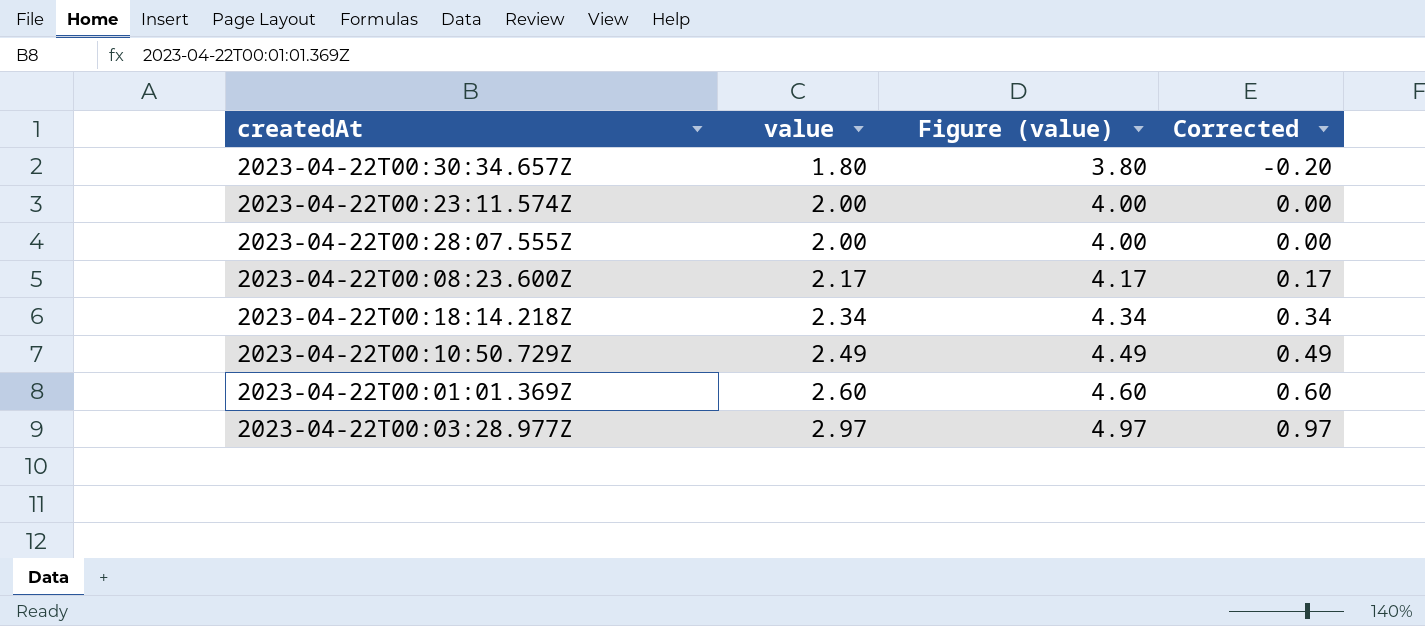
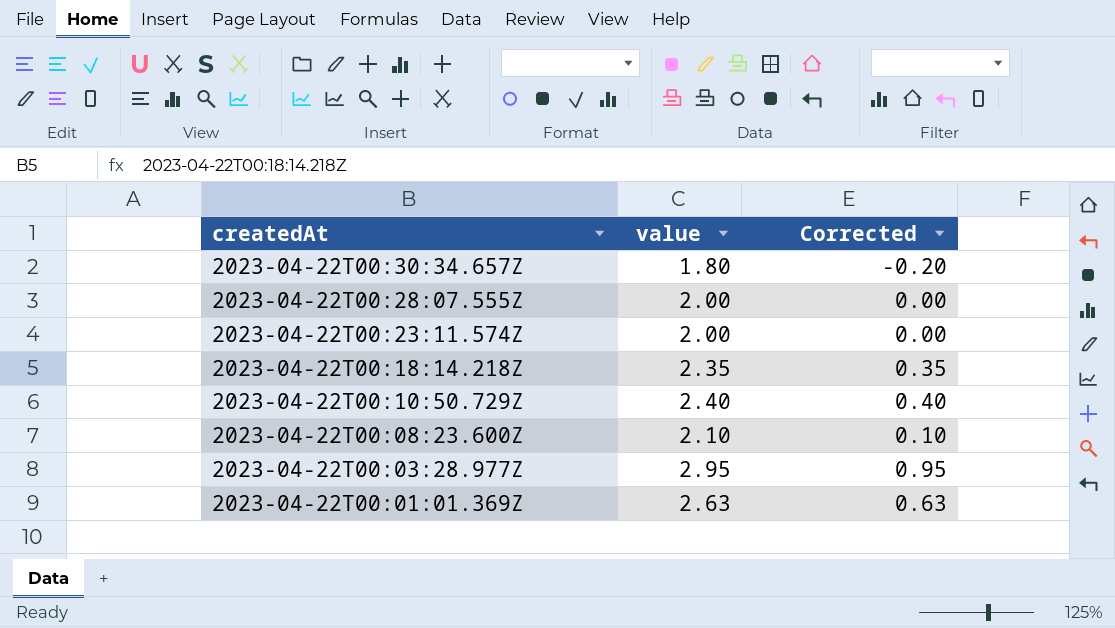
row order: value ascending -> createdAt descending
column Figure (value) | formula: [value] + 2 -> none
2023-04-22T00:18:14.218Z | value: 2.34 -> 2.35
2023-04-22T00:18:14.218Z | Corrected: 0.34 -> 0.35
2023-04-22T00:10:50.729Z | value: 2.49 -> 2.40
2023-04-22T00:10:50.729Z | Corrected: 0.49 -> 0.40
2023-04-22T00:08:23.600Z | value: 2.17 -> 2.10
2023-04-22T00:08:23.600Z | Corrected: 0.17 -> 0.10
2023-04-22T00:03:28.977Z | value: 2.97 -> 2.95
2023-04-22T00:03:28.977Z | Corrected: 0.97 -> 0.95
2023-04-22T00:01:01.369Z | value: 2.60 -> 2.63
2023-04-22T00:01:01.369Z | Corrected: 0.60 -> 0.63

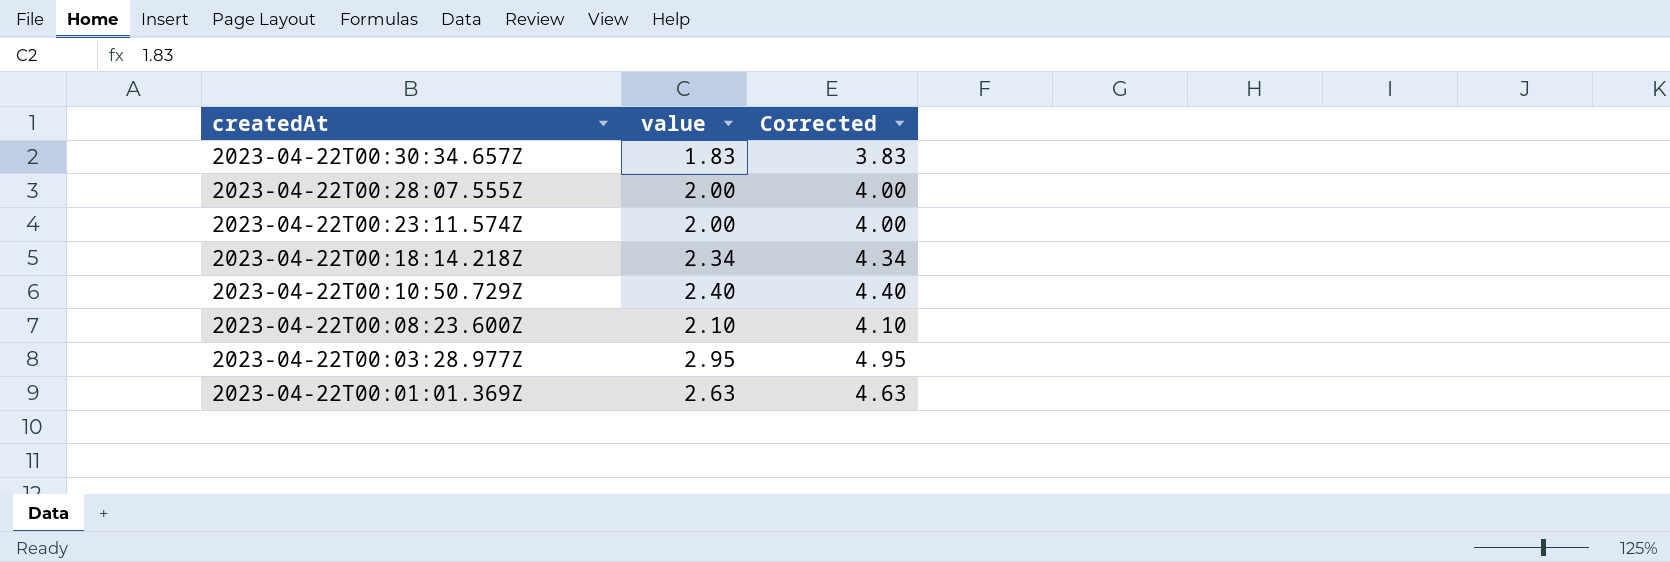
column Corrected | formula: [value] - 2 -> [value] + 2
2023-04-22T00:30:34.657Z | value: 1.80 -> 1.83
2023-04-22T00:18:14.218Z | value: 2.35 -> 2.34

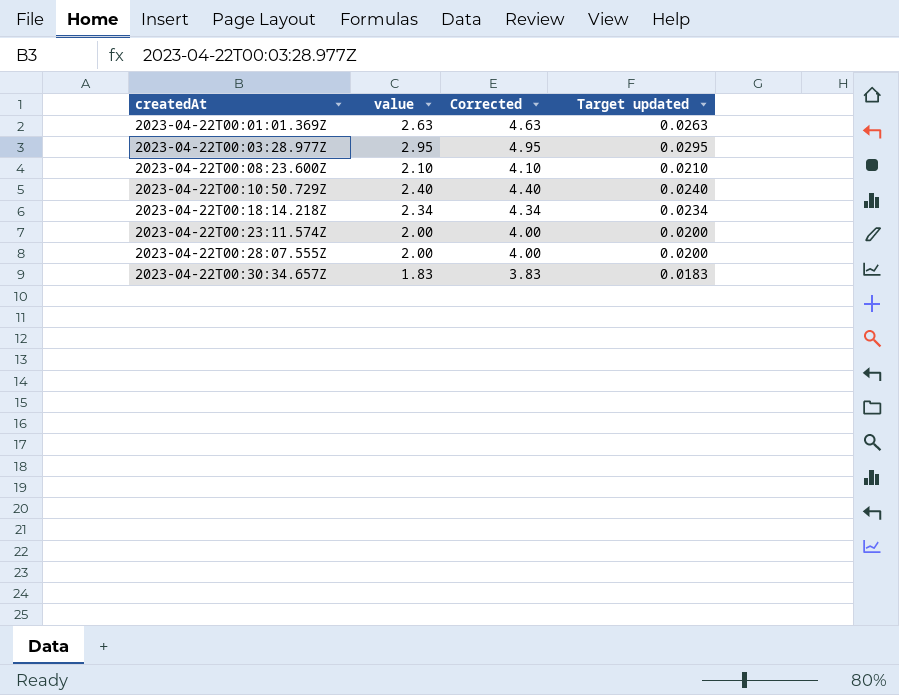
row order: createdAt descending -> createdAt ascending
column Target updated | formula: none -> [value] * 0.01

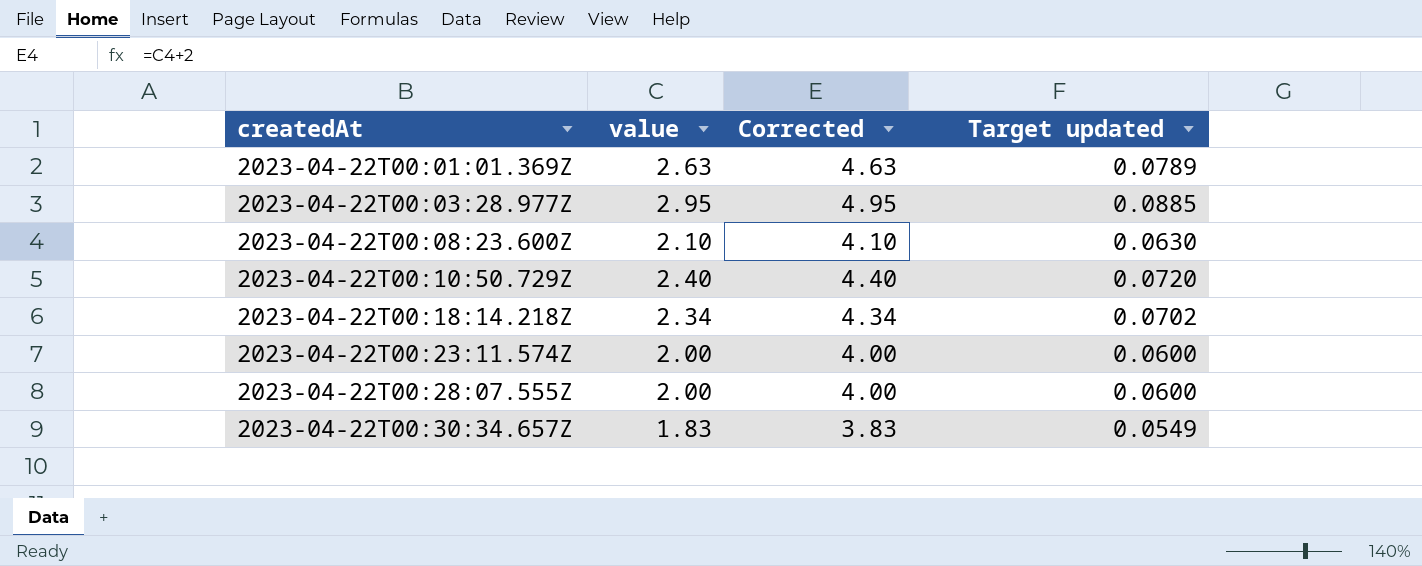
column Target updated | formula: [value] * 0.01 -> [value] * 0.03

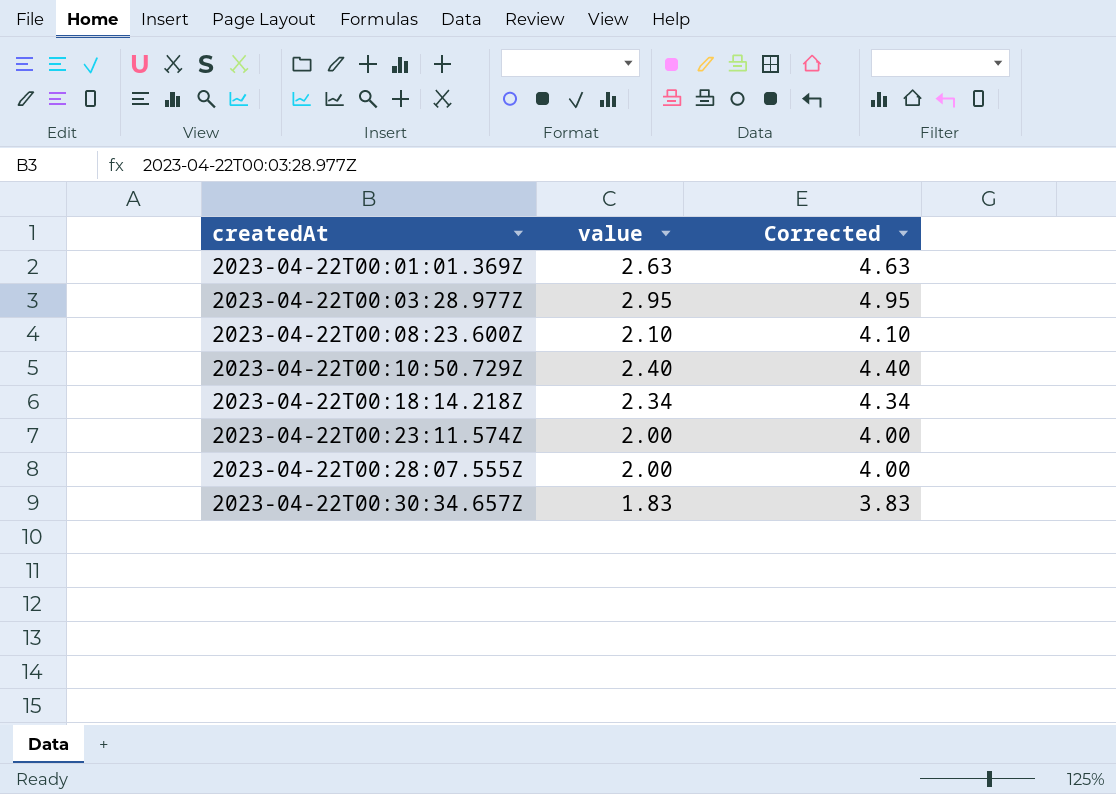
column Target updated | formula: [value] * 0.03 -> none

